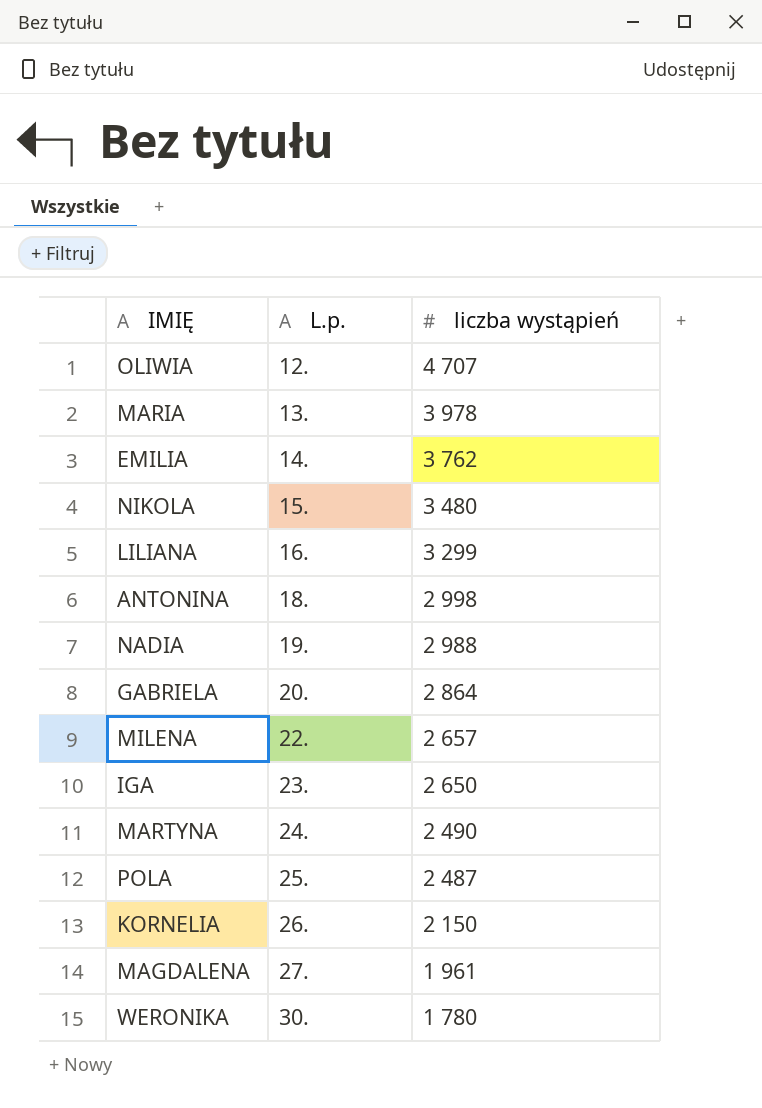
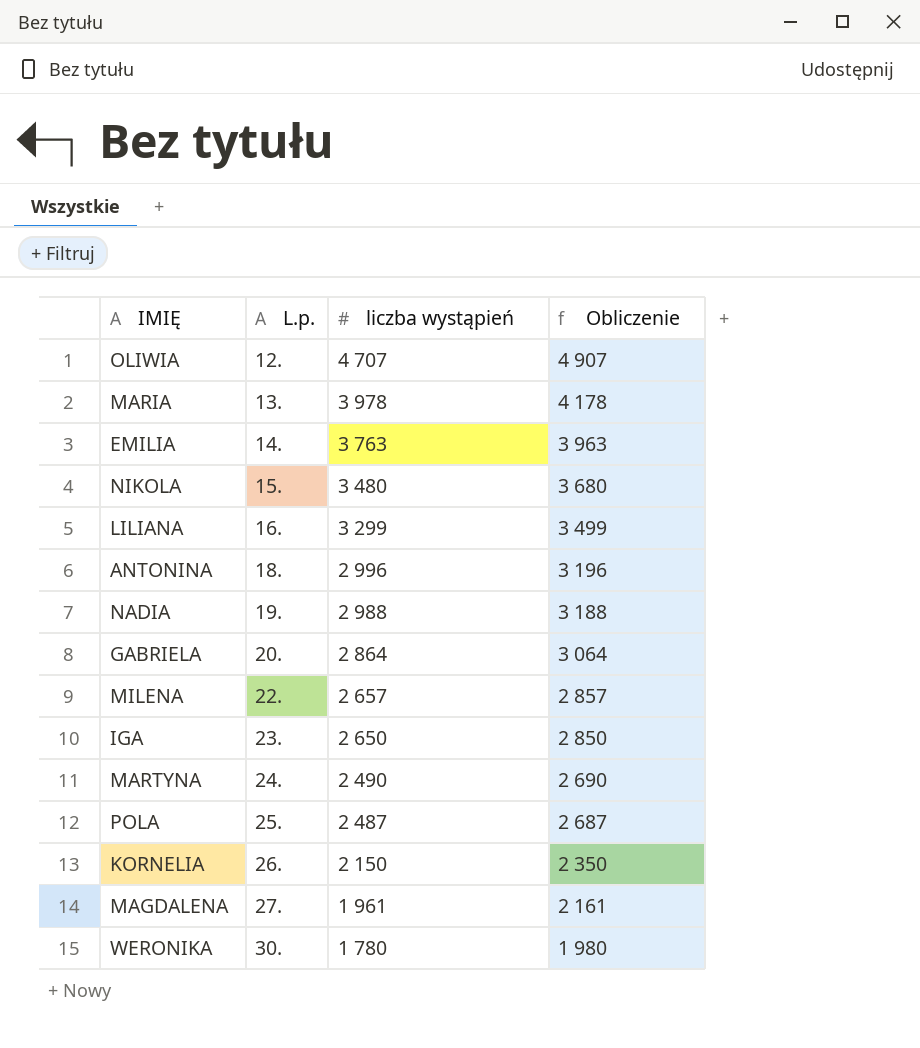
column Obliczenie | formula: none -> [liczba wystąpień] + 200
EMILIA | liczba wystąpień: 3 762 -> 3 763
ANTONINA | liczba wystąpień: 2 998 -> 2 996

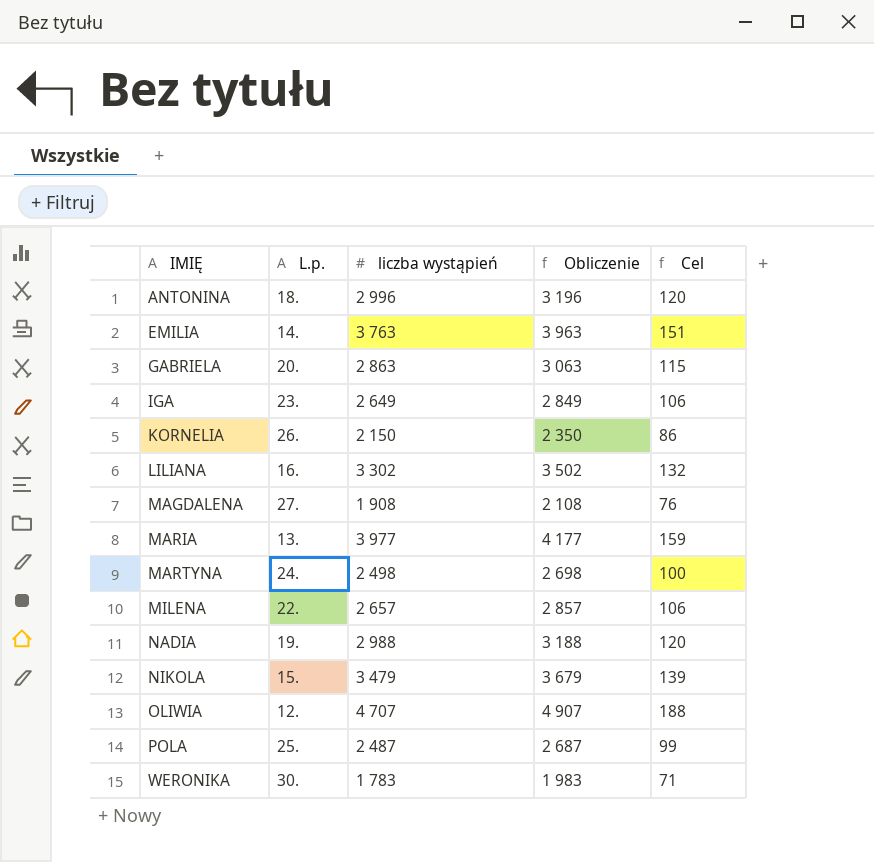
row order: L.p. ascending -> IMIĘ ascending
column Cel | formula: none -> [liczba wystąpień] * 0,04
GABRIELA | liczba wystąpień: 2 864 -> 2 863
GABRIELA | Obliczenie: 3 064 -> 3 063
IGA | liczba wystąpień: 2 650 -> 2 649
IGA | Obliczenie: 2 850 -> 2 849
LILIANA | liczba wystąpień: 3 299 -> 3 302
LILIANA | Obliczenie: 3 499 -> 3 502
MAGDALENA | liczba wystąpień: 1 961 -> 1 908
MAGDALENA | Obliczenie: 2 161 -> 2 108
MARIA | liczba wystąpień: 3 978 -> 3 977
MARIA | Obliczenie: 4 178 -> 4 177
MARTYNA | liczba wystąpień: 2 490 -> 2 498
MARTYNA | Obliczenie: 2 690 -> 2 698
NIKOLA | liczba wystąpień: 3 480 -> 3 479
NIKOLA | Obliczenie: 3 680 -> 3 679
WERONIKA | liczba wystąpień: 1 780 -> 1 783
WERONIKA | Obliczenie: 1 980 -> 1 983

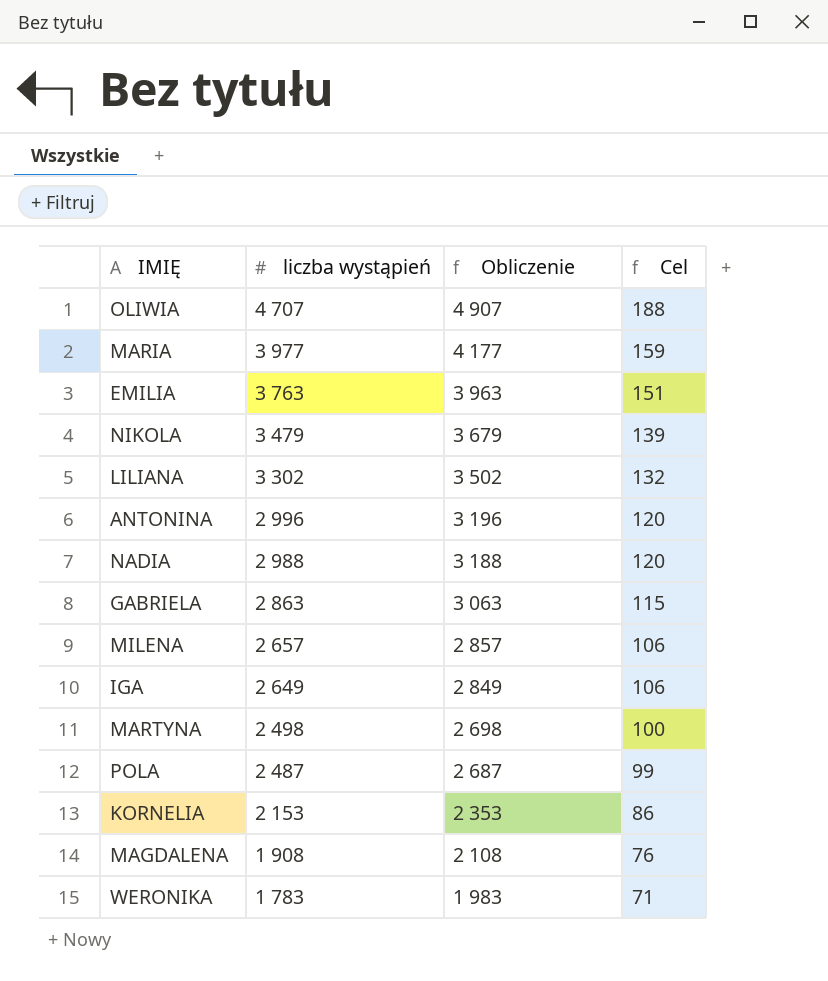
row order: IMIĘ ascending -> liczba wystąpień descending
column L.p. | position: 2 -> none
KORNELIA | liczba wystąpień: 2 150 -> 2 153
KORNELIA | Obliczenie: 2 350 -> 2 353

